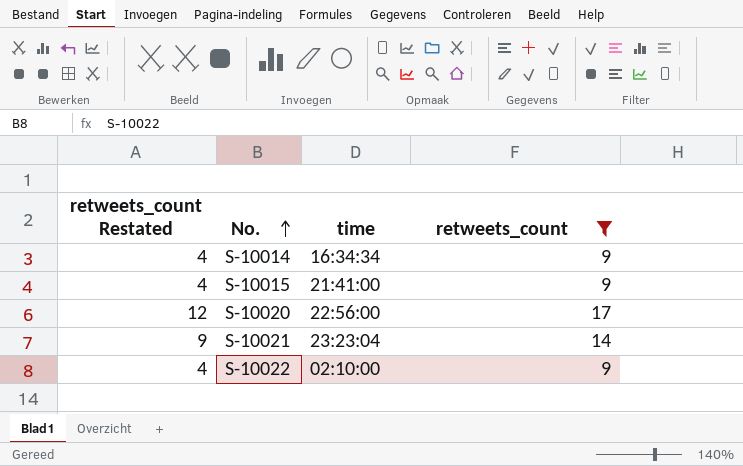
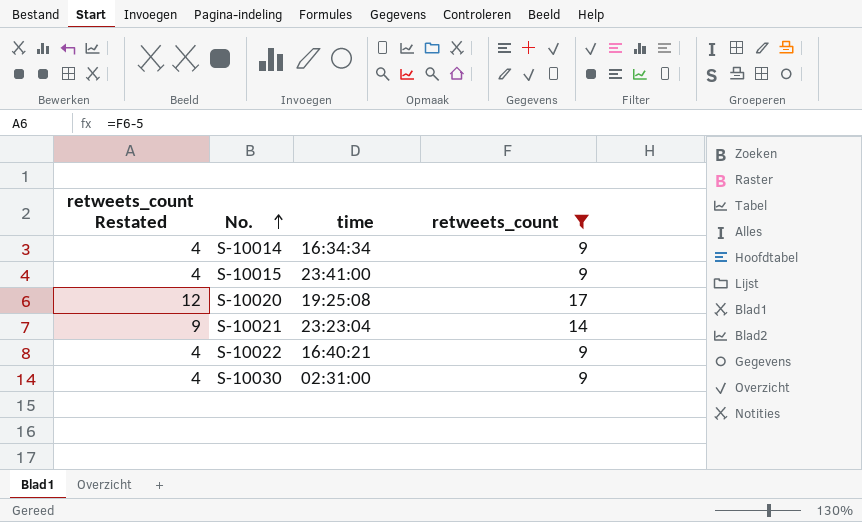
S-10015 | time: 21:41:00 -> 23:41:00
S-10020 | time: 22:56:00 -> 19:25:08
S-10022 | time: 02:10:00 -> 16:40:21
row S-10030: none -> 4 | 02:31:00 | 9

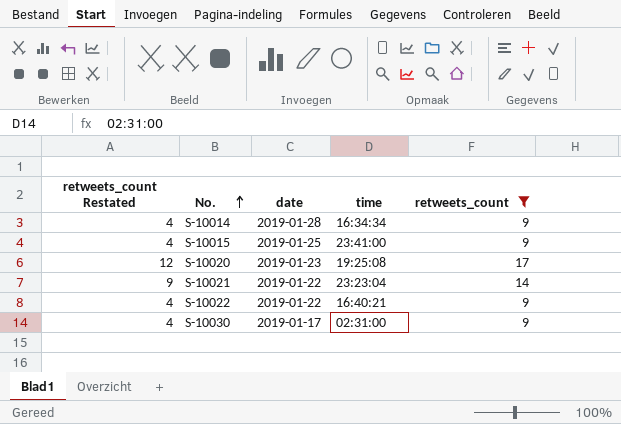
column date | position: none -> 3

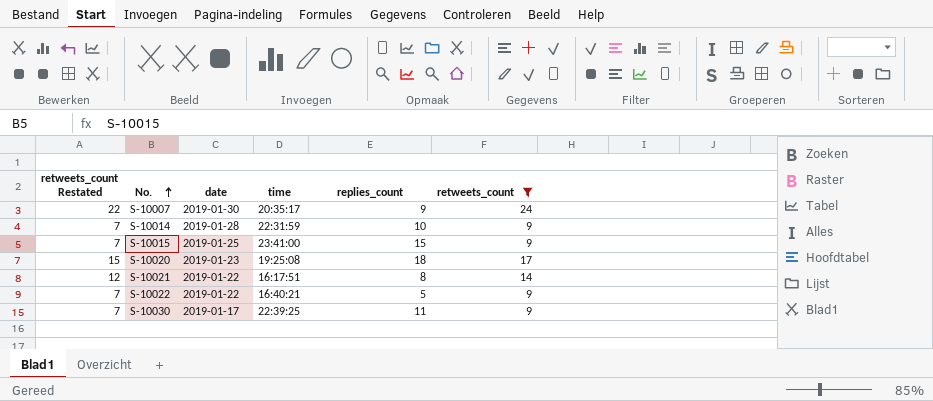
column retweets_count Restated | formula: [retweets_count] - 5 -> [retweets_count] - 2
column replies_count | position: none -> 5
row S-10007: none -> 22 | 2019-01-30 | 20:35:17 | 9 | 24
S-10014 | time: 16:34:34 -> 22:31:59
S-10021 | time: 23:23:04 -> 16:17:51
S-10030 | time: 02:31:00 -> 22:39:25

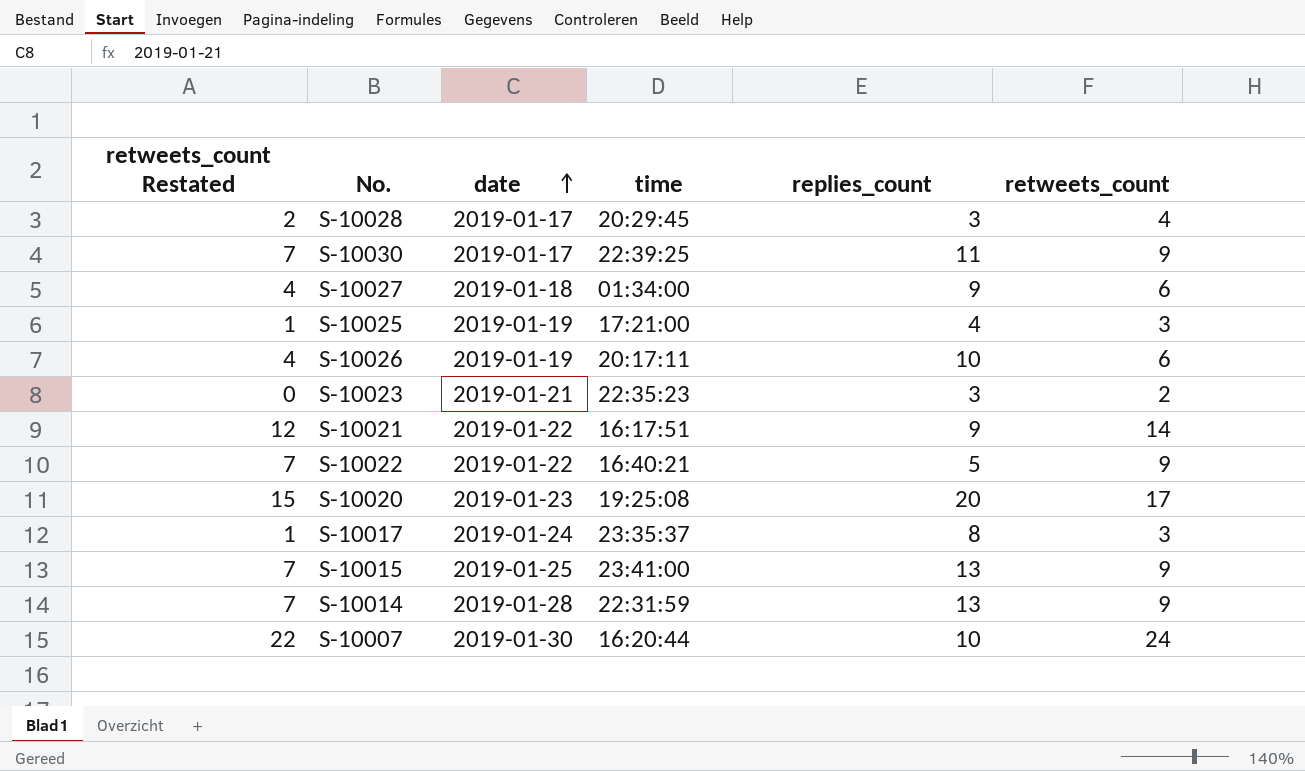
filter: retweets_count >= 9 -> none
row order: No. ascending -> date ascending
S-10021 | replies_count: 8 -> 9
S-10020 | replies_count: 18 -> 20
S-10015 | replies_count: 15 -> 13
S-10014 | replies_count: 10 -> 13
S-10007 | time: 20:35:17 -> 16:20:44
S-10007 | replies_count: 9 -> 10

